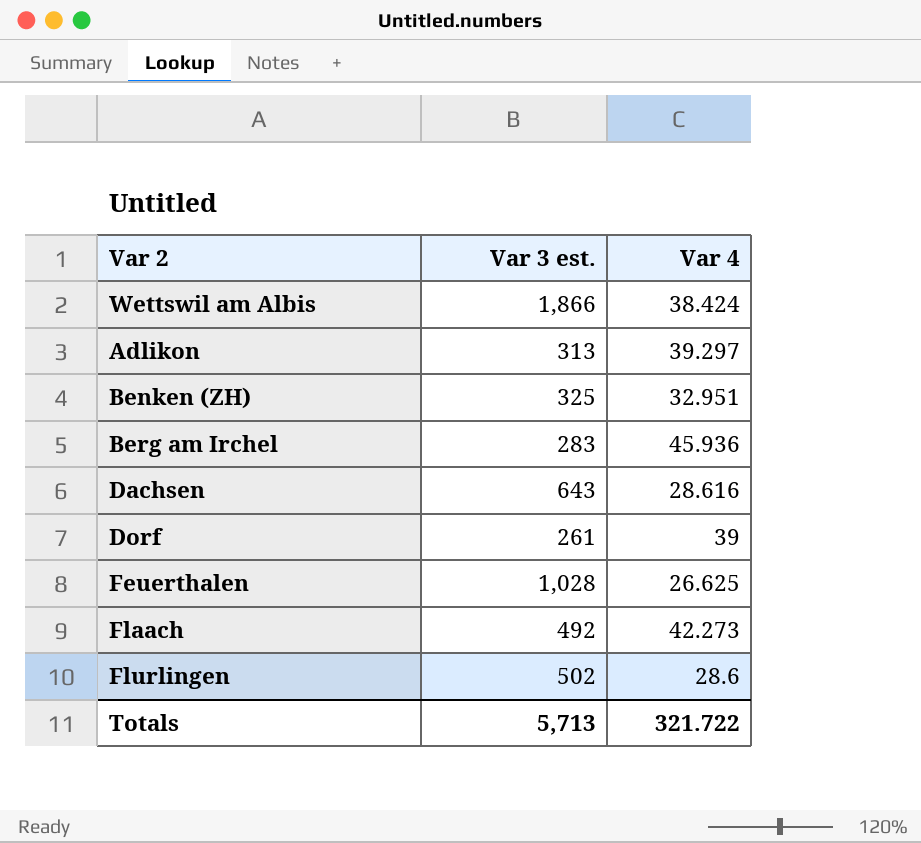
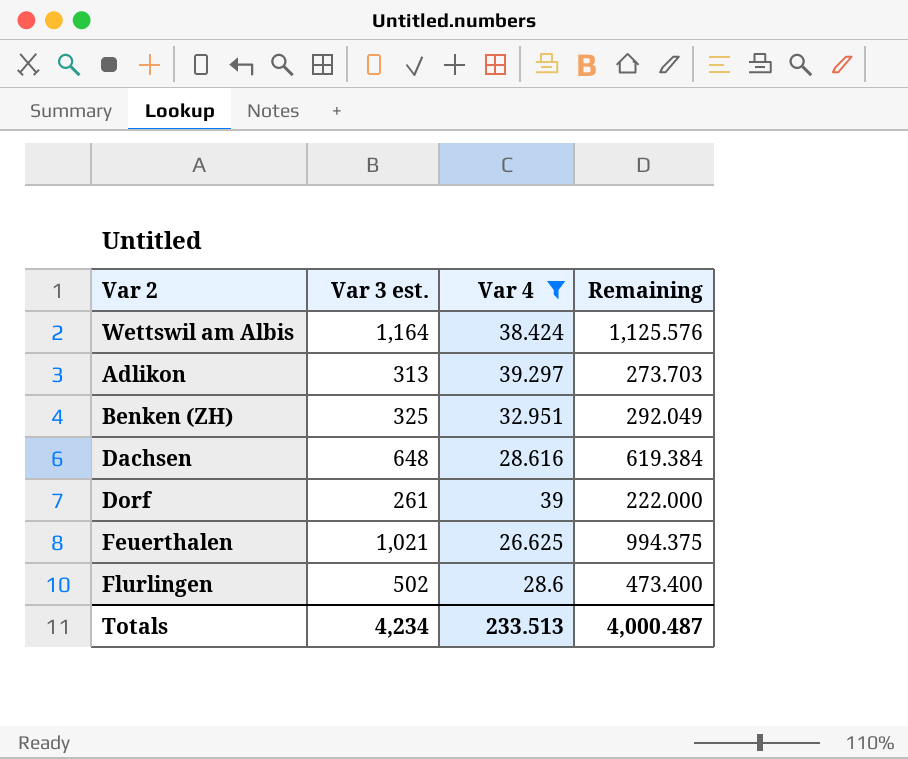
filter: none -> Var 4 <= 39.297
column Remaining | formula: none -> [Var 3 est.] - [Var 4]
Wettswil am Albis | Var 3 est.: 1,866 -> 1,164
Dachsen | Var 3 est.: 643 -> 648
Feuerthalen | Var 3 est.: 1,028 -> 1,021
Totals | Var 3 est.: 5,713 -> 4,234
Totals | Var 4: 321.722 -> 233.513

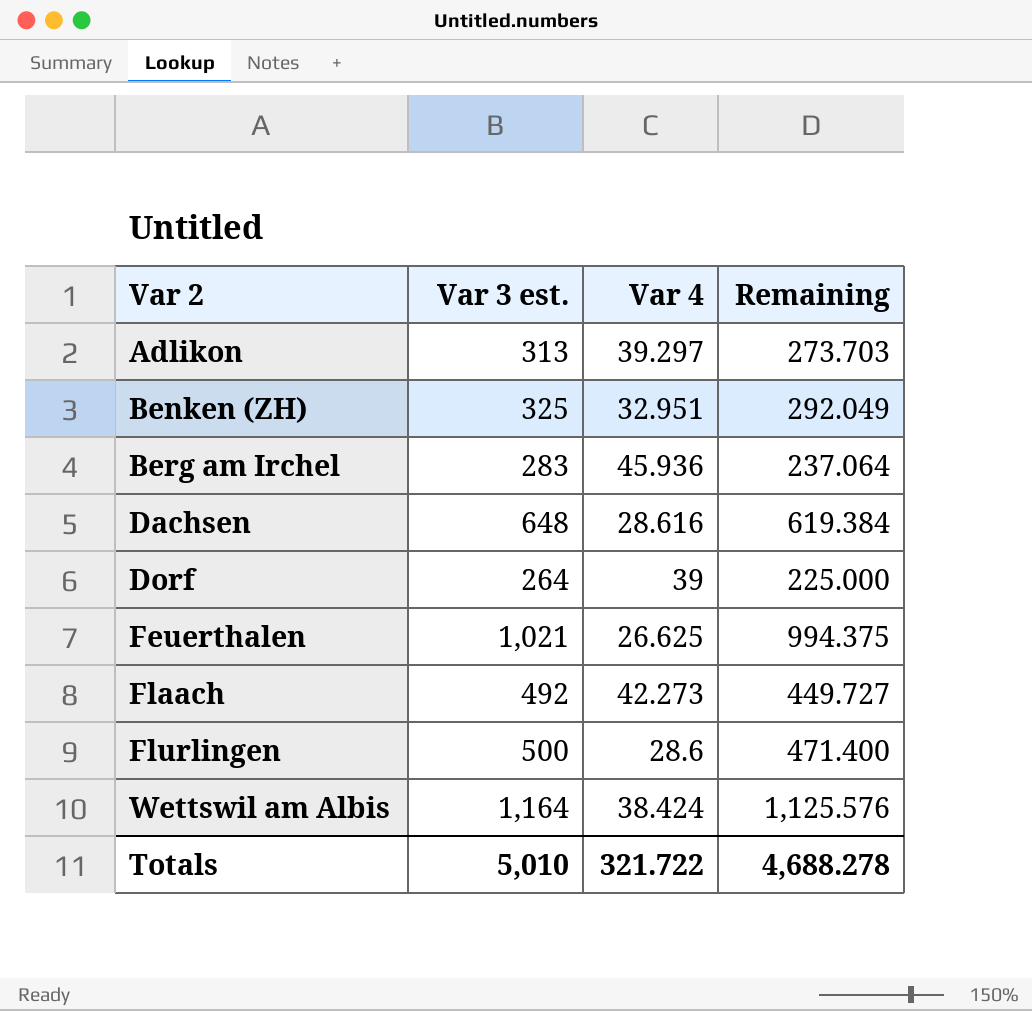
filter: Var 4 <= 39.297 -> none
row order: none -> Var 2 ascending
Dorf | Var 3 est.: 261 -> 264
Dorf | Remaining: 222.000 -> 225.000
Flurlingen | Var 3 est.: 502 -> 500
Flurlingen | Remaining: 473.400 -> 471.400
Totals | Var 3 est.: 4,234 -> 5,010
Totals | Var 4: 233.513 -> 321.722
Totals | Remaining: 4,000.487 -> 4,688.278

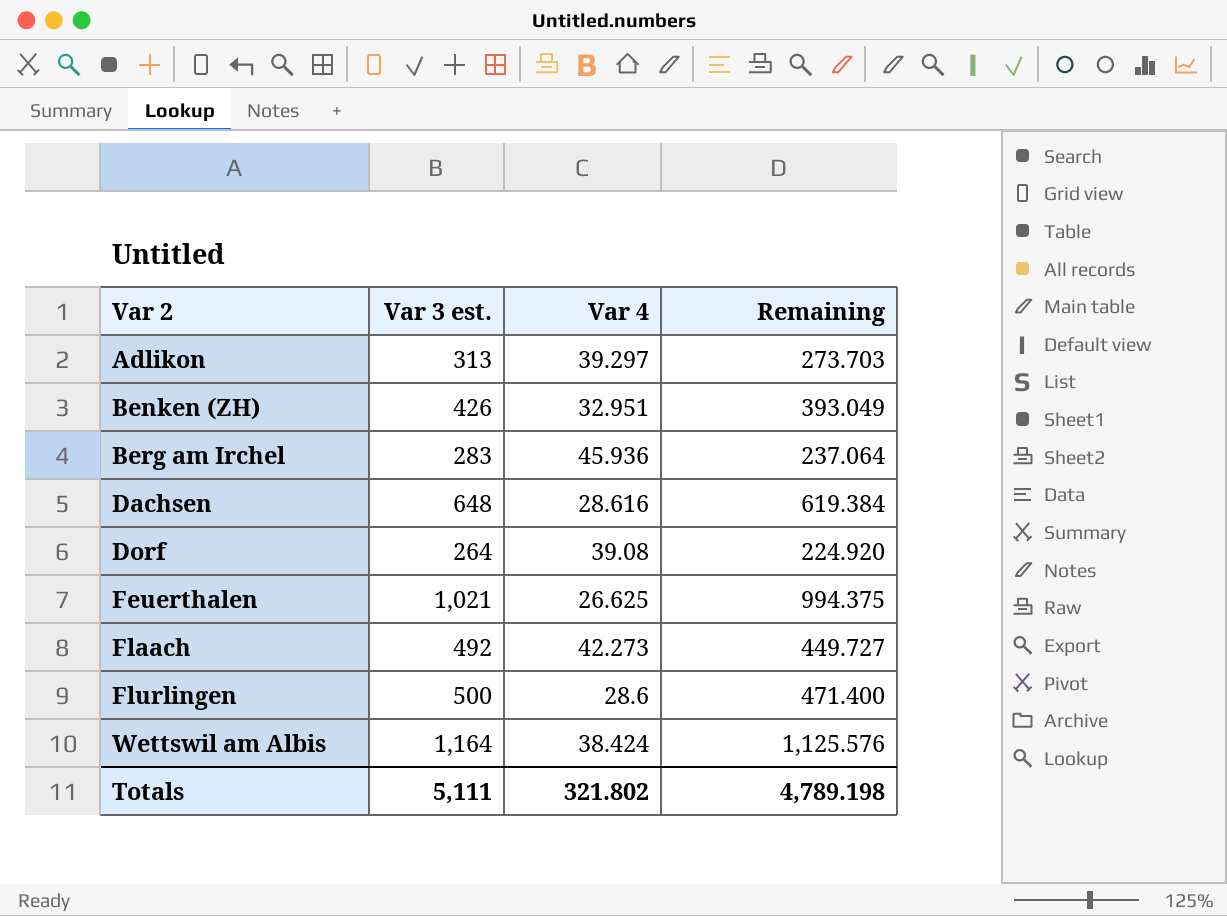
Benken (ZH) | Var 3 est.: 325 -> 426
Benken (ZH) | Remaining: 292.049 -> 393.049
Dorf | Var 4: 39 -> 39.08
Dorf | Remaining: 225.000 -> 224.920
Totals | Var 3 est.: 5,010 -> 5,111
Totals | Var 4: 321.722 -> 321.802
Totals | Remaining: 4,688.278 -> 4,789.198

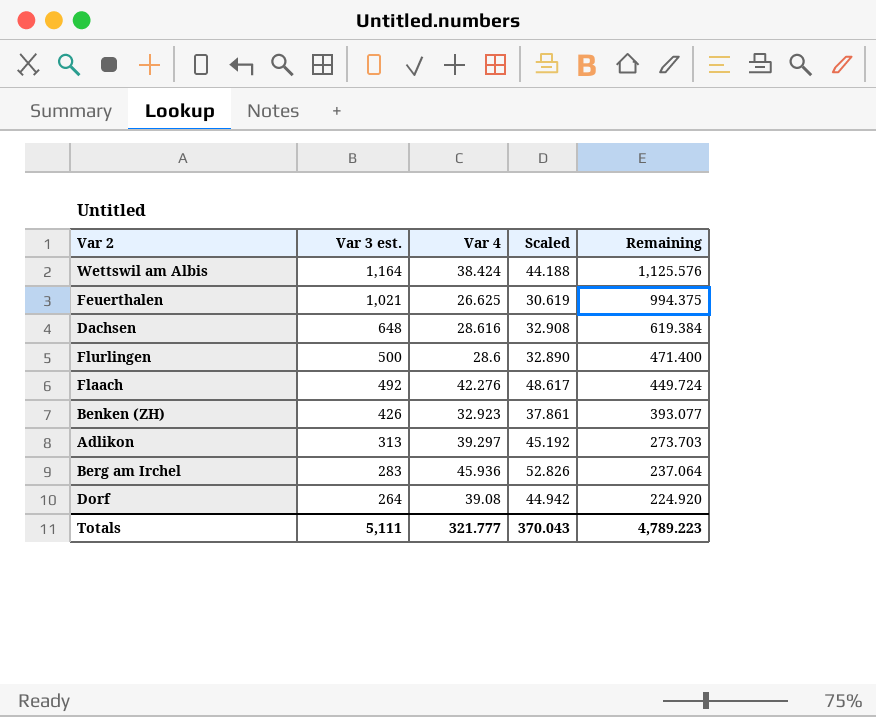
row order: Var 2 ascending -> Var 3 est. descending
column Scaled | formula: none -> [Var 4] * 1.15
Flaach | Var 4: 42.273 -> 42.276
Flaach | Remaining: 449.727 -> 449.724
Benken (ZH) | Var 4: 32.951 -> 32.923
Benken (ZH) | Remaining: 393.049 -> 393.077
Totals | Var 4: 321.802 -> 321.777
Totals | Remaining: 4,789.198 -> 4,789.223

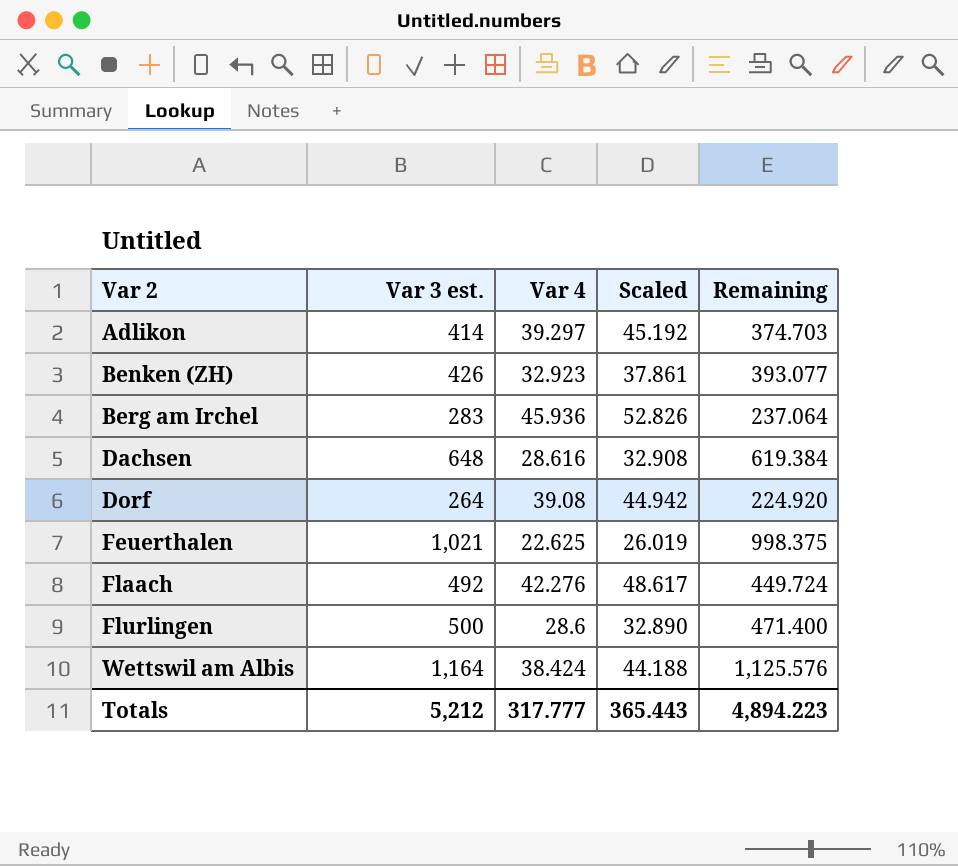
row order: Var 3 est. descending -> Var 2 ascending
Adlikon | Var 3 est.: 313 -> 414
Adlikon | Remaining: 273.703 -> 374.703
Feuerthalen | Var 4: 26.625 -> 22.625
Feuerthalen | Scaled: 30.619 -> 26.019
Feuerthalen | Remaining: 994.375 -> 998.375
Totals | Var 3 est.: 5,111 -> 5,212
Totals | Var 4: 321.777 -> 317.777
Totals | Scaled: 370.043 -> 365.443
Totals | Remaining: 4,789.223 -> 4,894.223

